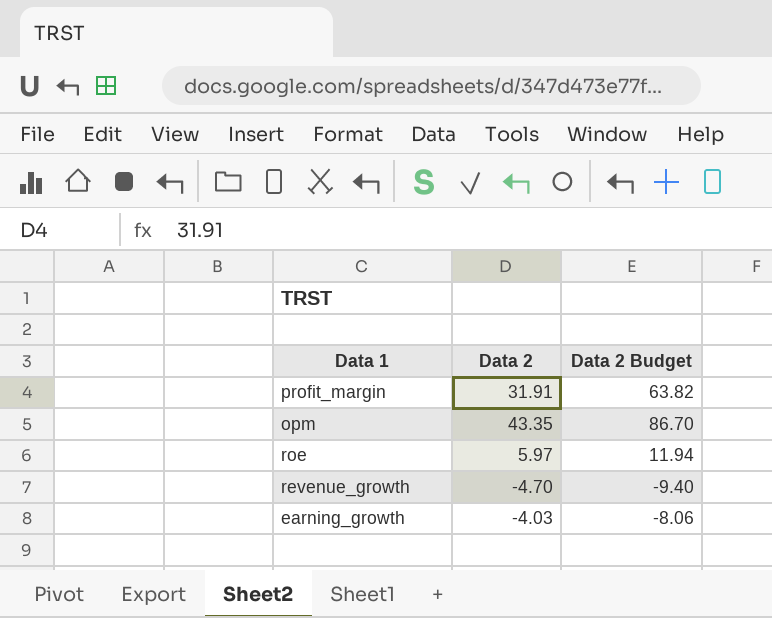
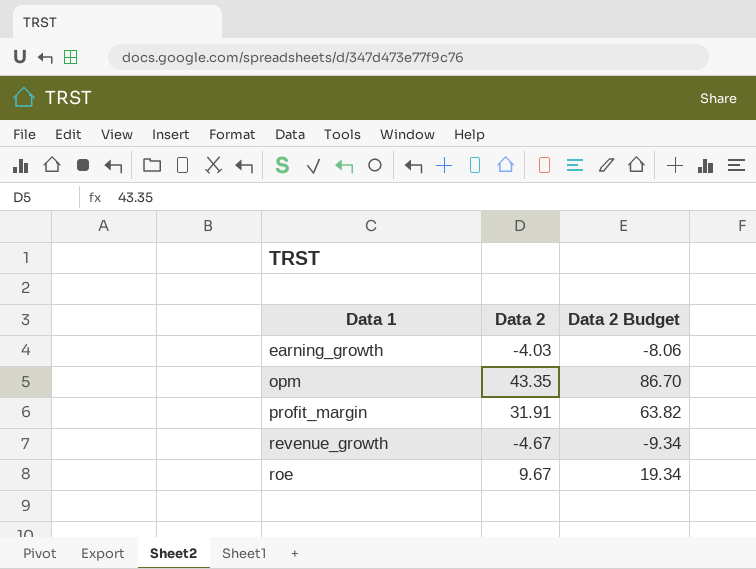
row order: none -> Data 1 ascending
revenue_growth | Data 2: -4.70 -> -4.67
revenue_growth | Data 2 Budget: -9.40 -> -9.34
roe | Data 2: 5.97 -> 9.67
roe | Data 2 Budget: 11.94 -> 19.34

